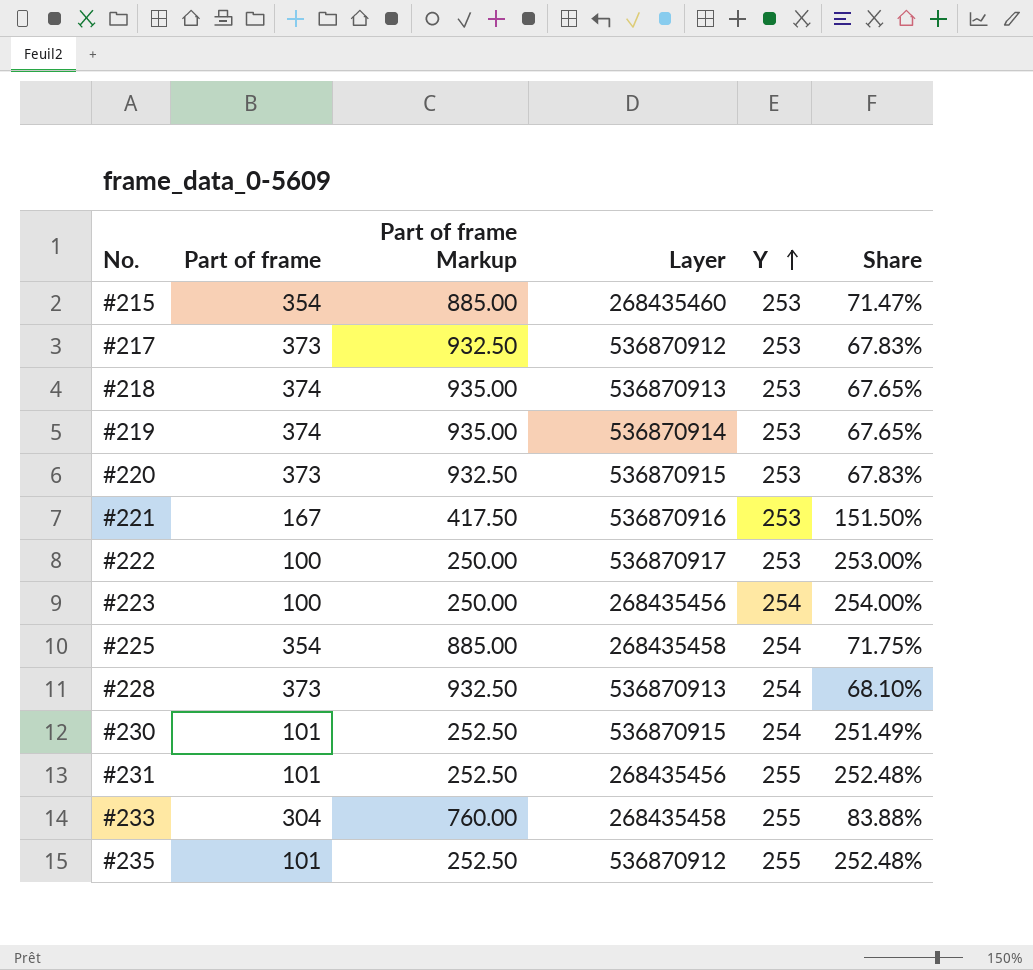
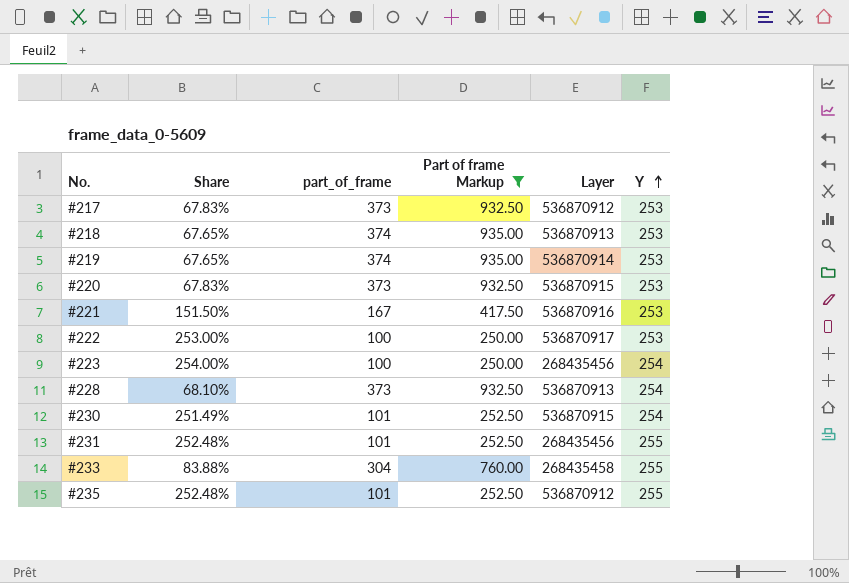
filter: none -> Part of frame Markup != 885.00
column Share | position: 6 -> 2
column name: Part of frame -> part_of_frame

